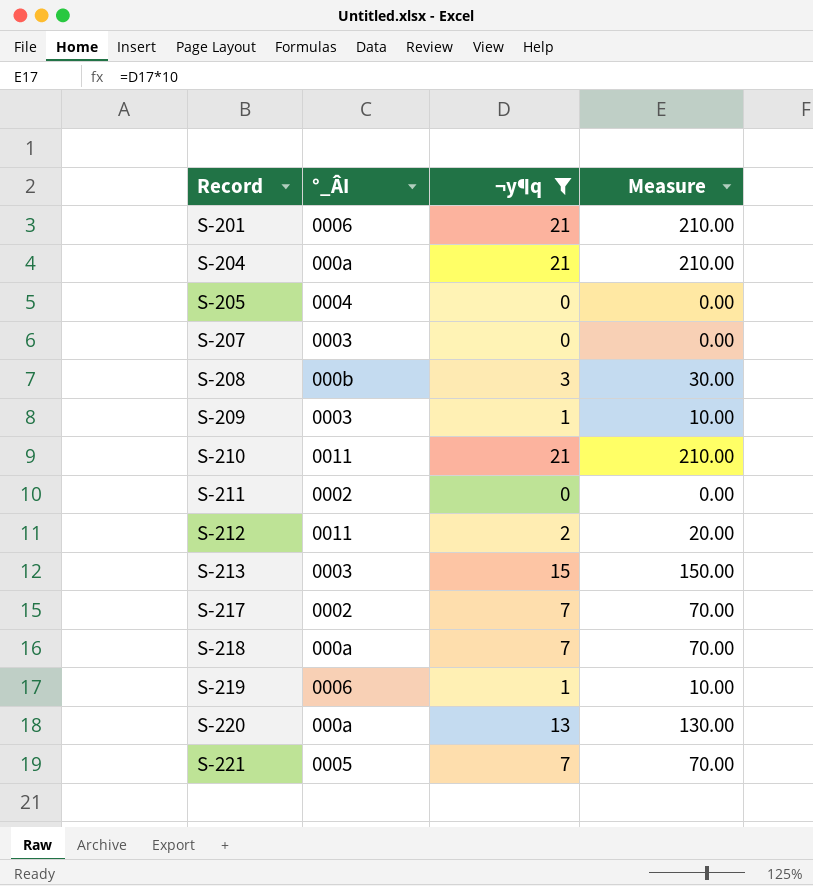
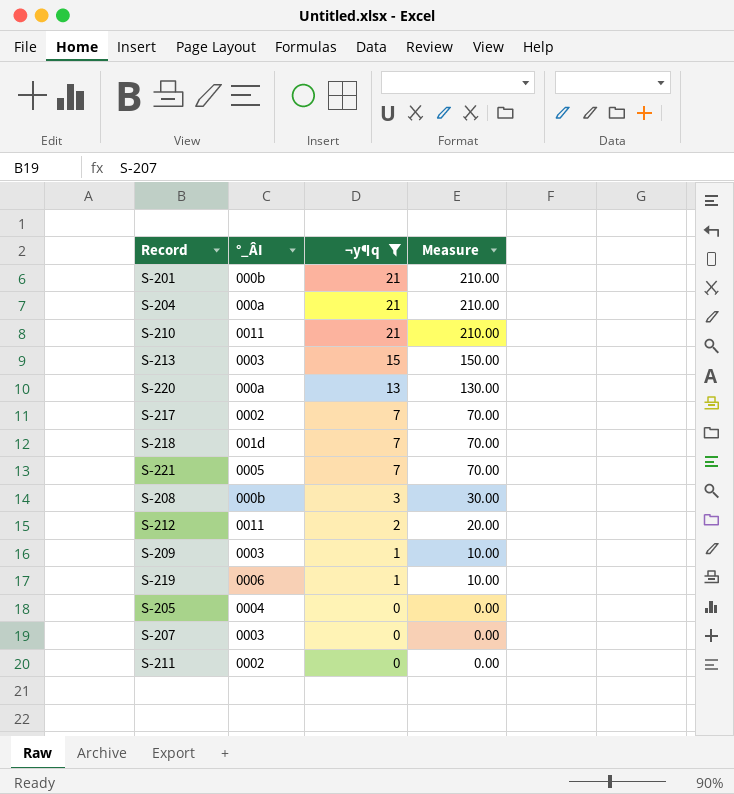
row order: Record ascending -> ¬y¶q descending
S-201 | °_ÂI: 0006 -> 000b
S-218 | °_ÂI: 000a -> 001d

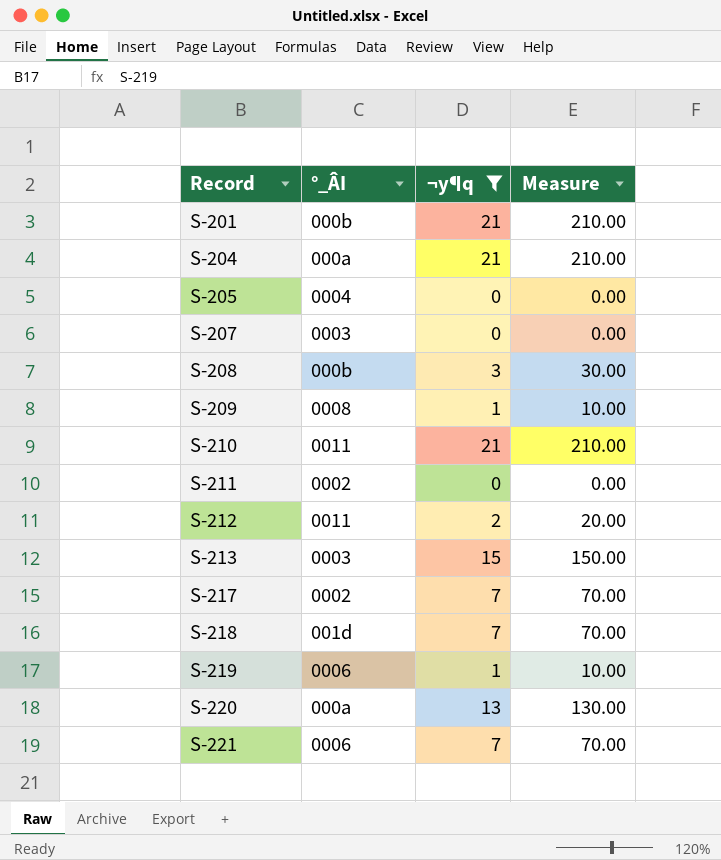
row order: ¬y¶q descending -> Record ascending
S-209 | °_ÂI: 0003 -> 0008
S-221 | °_ÂI: 0005 -> 0006

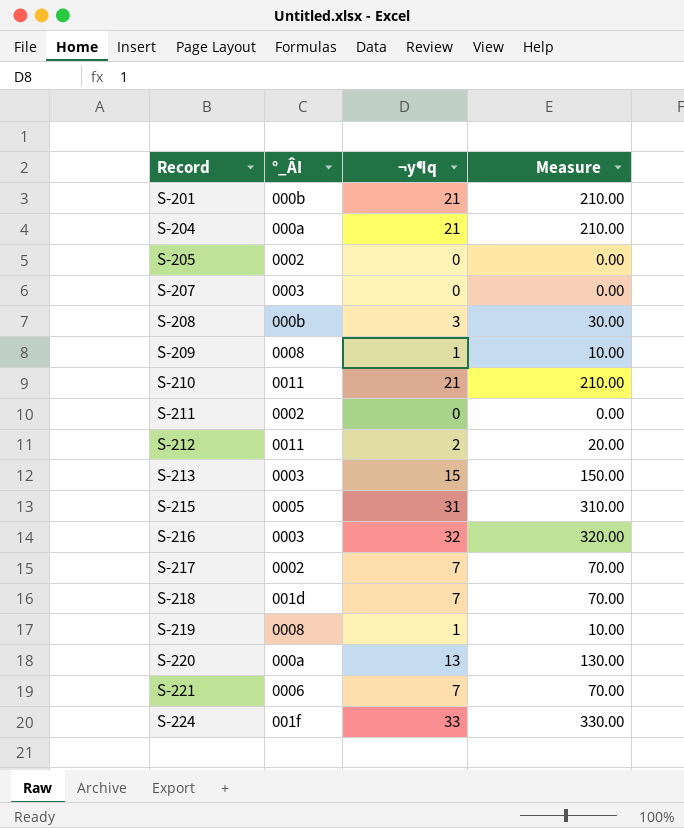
filter: ¬y¶q <= 21 -> none
S-205 | °_ÂI: 0004 -> 0002
S-219 | °_ÂI: 0006 -> 0008

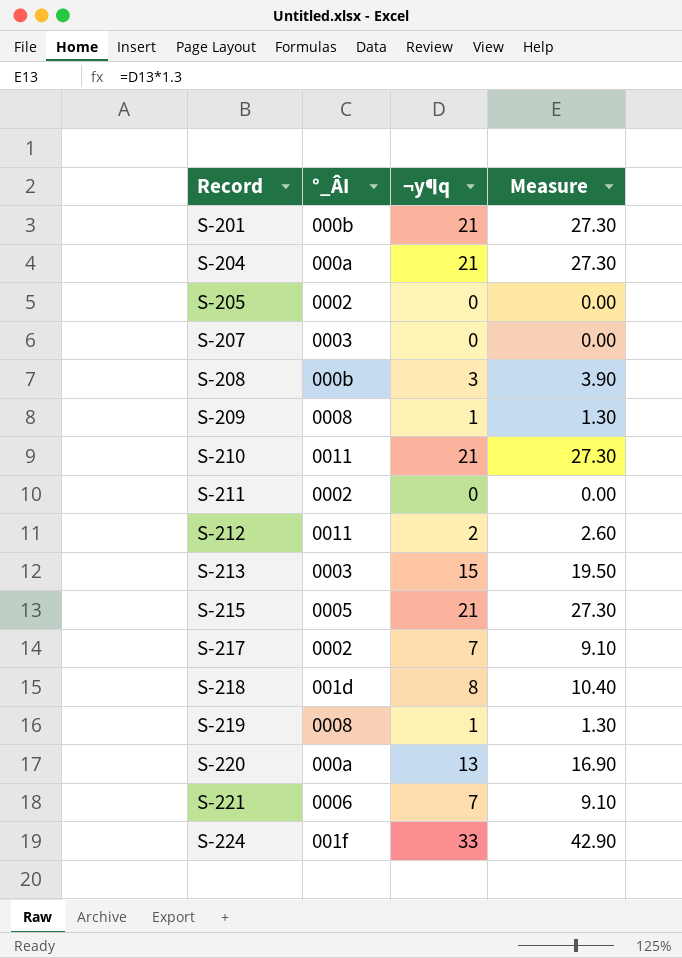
column Measure | formula: [¬y¶q] * 10 -> [¬y¶q] * 1.3
row S-216: 0003 | 32 | 320.00 -> none
S-215 | ¬y¶q: 31 -> 21
S-218 | ¬y¶q: 7 -> 8

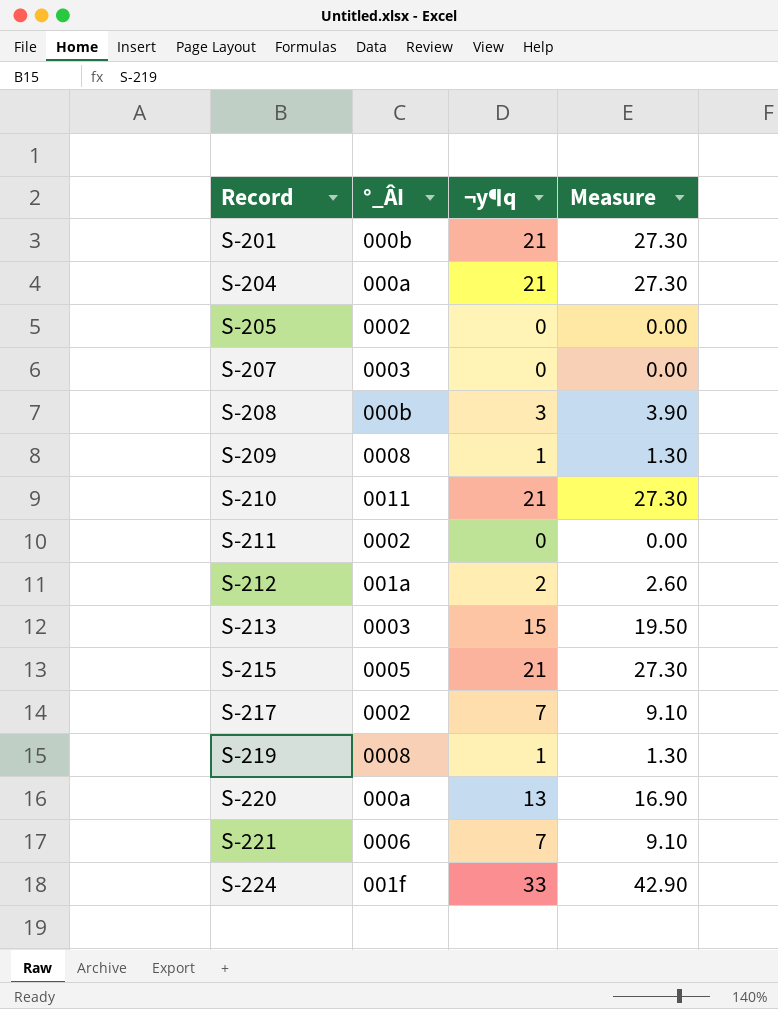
row S-218: 001d | 8 | 10.40 -> none
S-212 | °_ÂI: 0011 -> 001a

